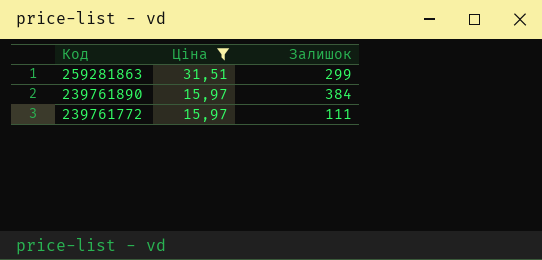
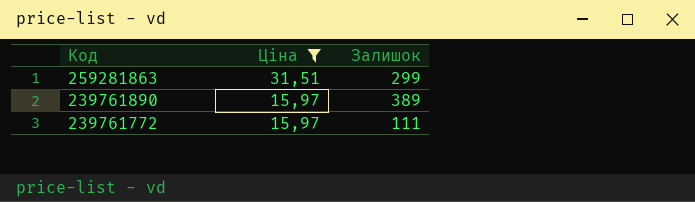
239761890 | Залишок: 384 -> 389

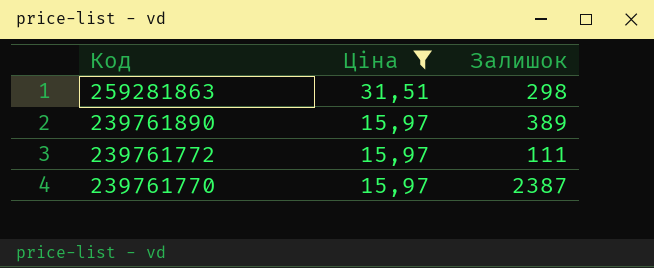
259281863 | Залишок: 299 -> 298
row 239761770: none -> 15,97 | 2387

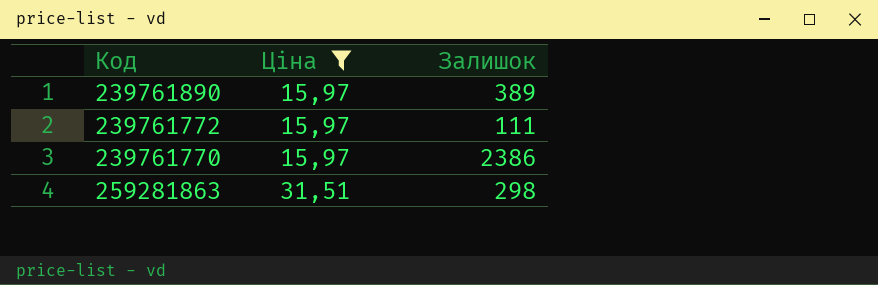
row order: Код descending -> Ціна ascending
239761770 | Залишок: 2387 -> 2386

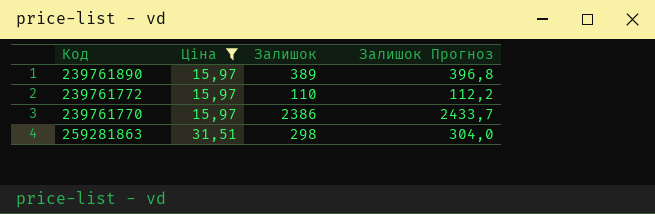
column Залишок Прогноз | formula: none -> [Залишок] * 1,02
239761772 | Залишок: 111 -> 110

